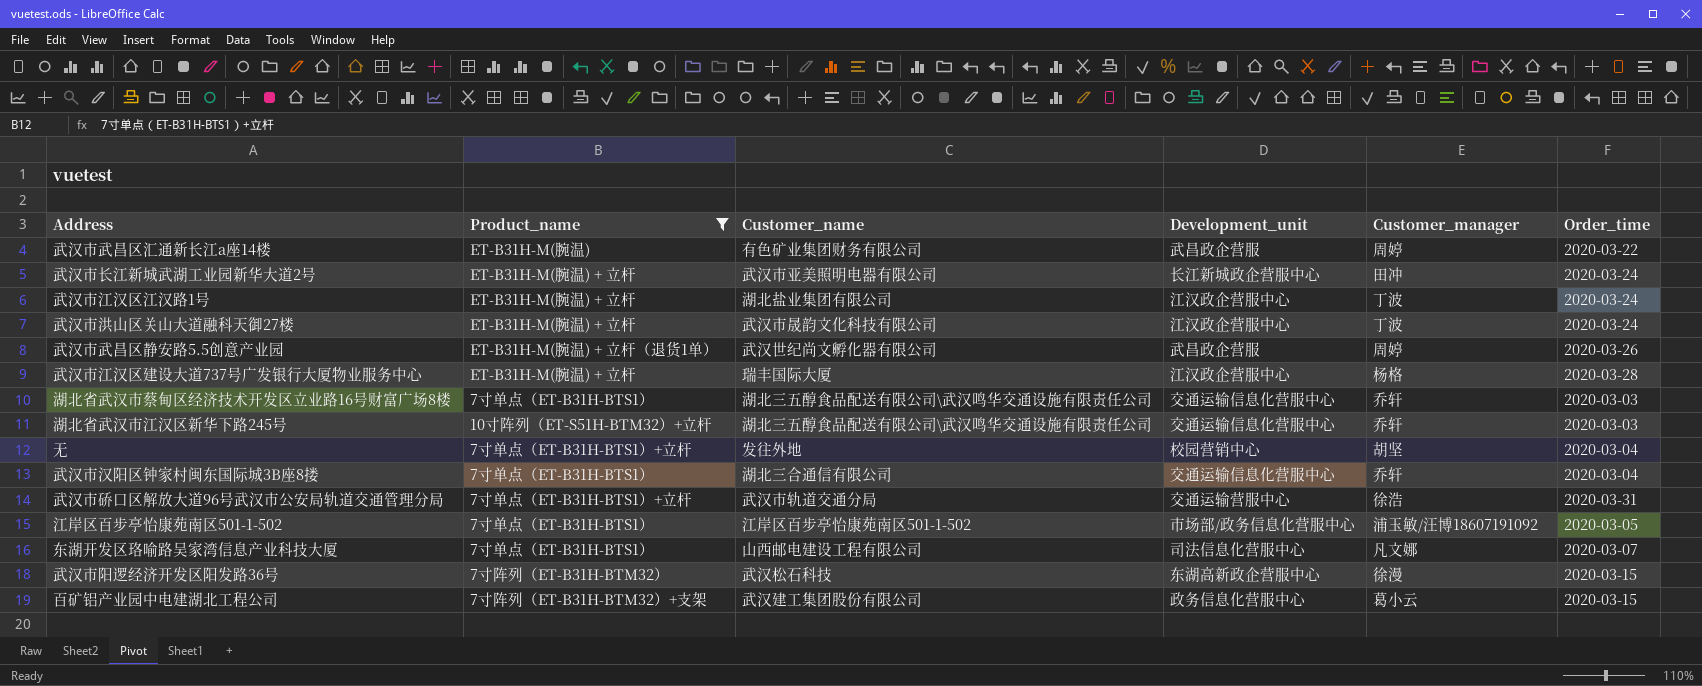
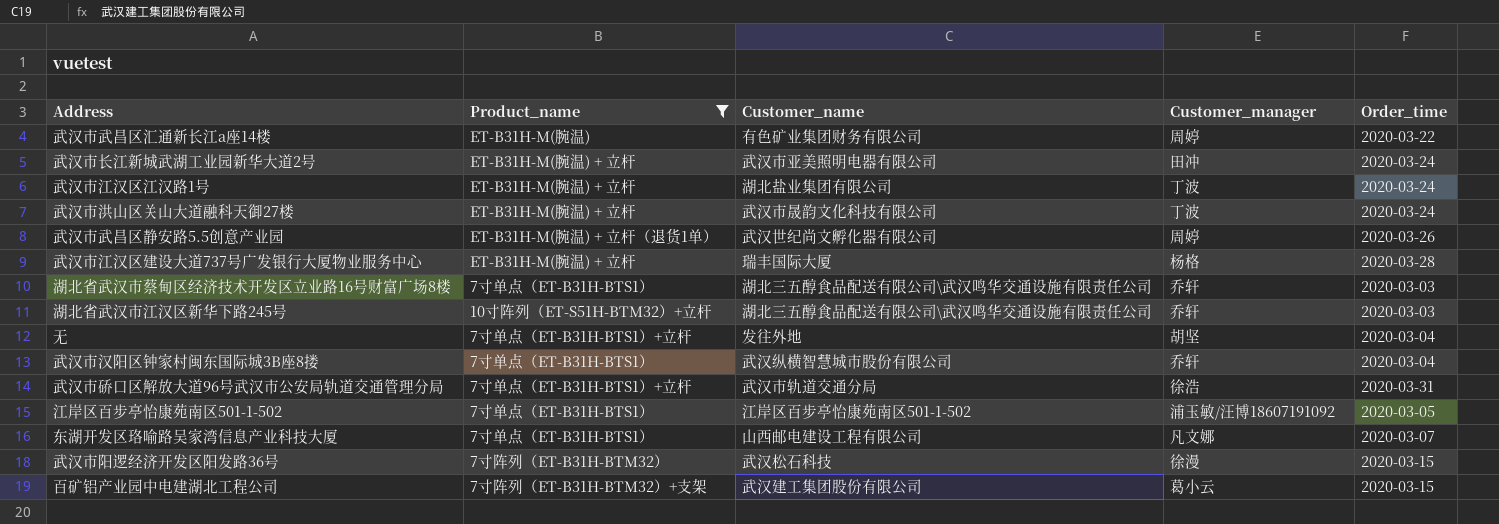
column Development_unit | position: 4 -> none
武汉市汉阳区钟家村闽东国际城3B座8搂 | Customer_name: 湖北三合通信有限公司 -> 武汉纵横智慧城市股份有限公司

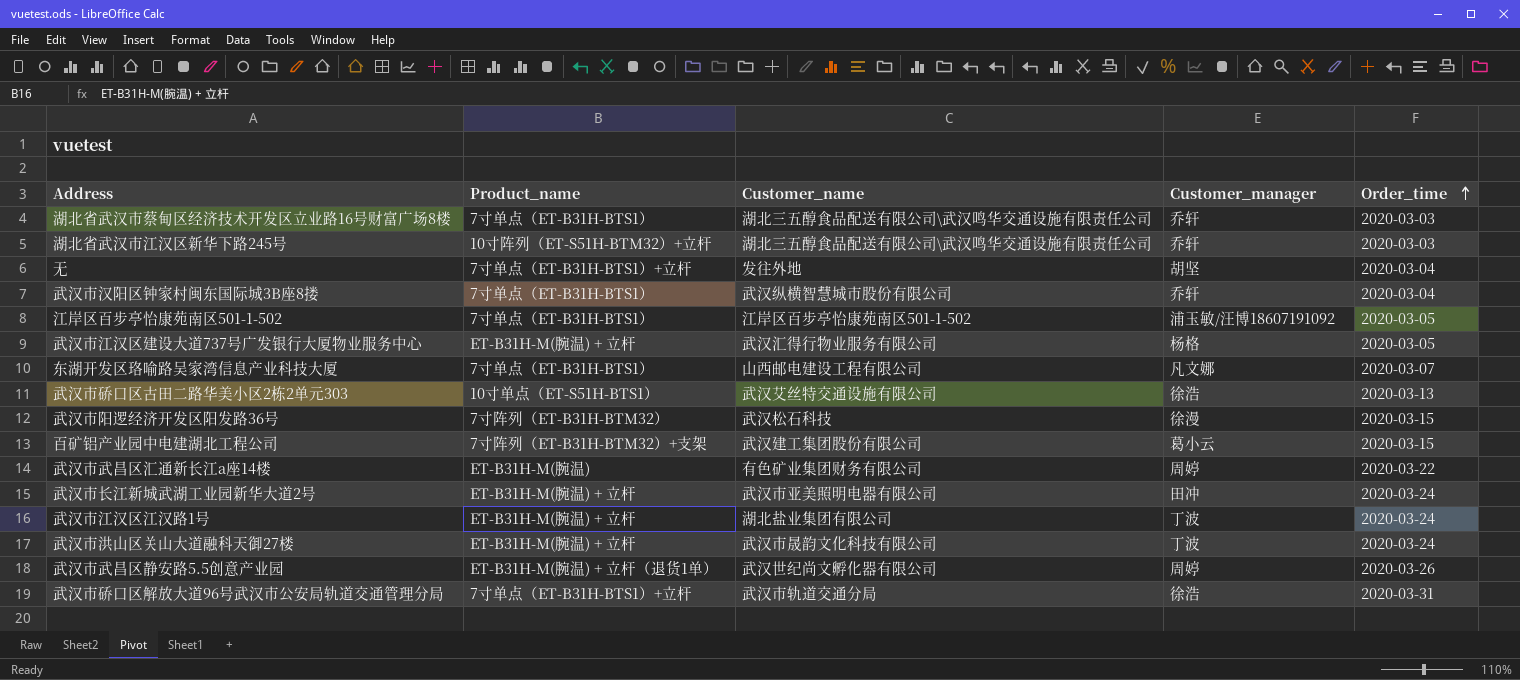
filter: Product_name != 10寸单点（ET-S51H-BTS1） -> none
row order: none -> Order_time ascending
武汉市江汉区建设大道737号广发银行大厦物业服务中心 | Customer_name: 瑞丰国际大厦 -> 武汉汇得行物业服务有限公司
武汉市江汉区建设大道737号广发银行大厦物业服务中心 | Order_time: 2020-03-28 -> 2020-03-05

